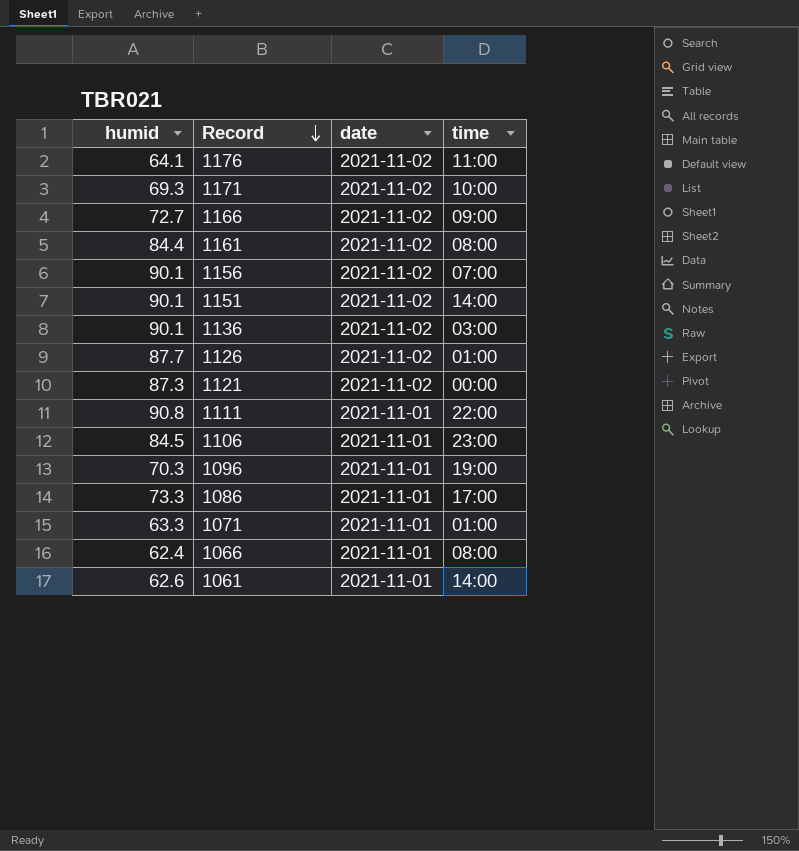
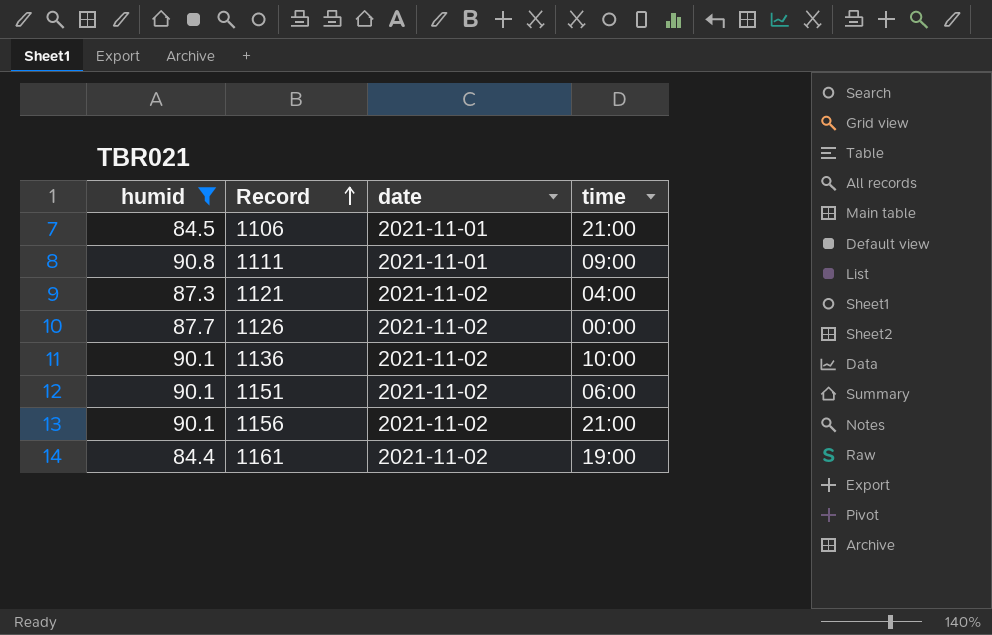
filter: none -> humid >= 84.4
row order: Record descending -> Record ascending
1106 | time: 23:00 -> 21:00
1111 | time: 22:00 -> 09:00
1121 | time: 00:00 -> 04:00
1126 | time: 01:00 -> 00:00
1136 | time: 03:00 -> 10:00
1151 | time: 14:00 -> 06:00
1156 | time: 07:00 -> 21:00
1161 | time: 08:00 -> 19:00

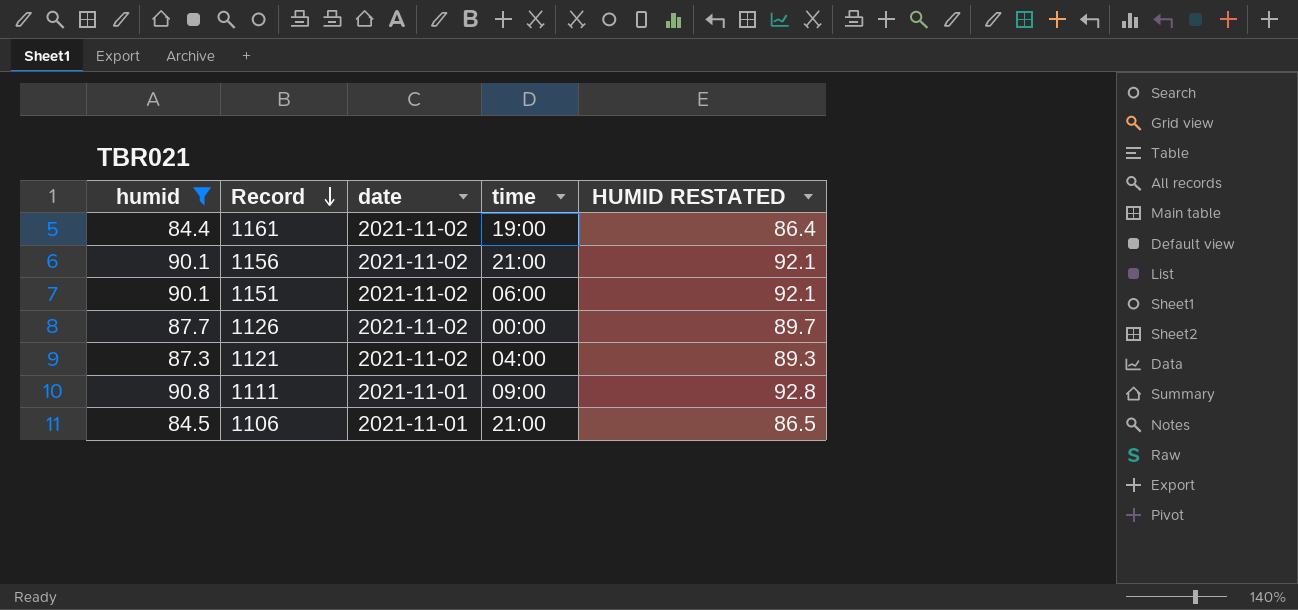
row order: Record ascending -> Record descending
column HUMID RESTATED | formula: none -> [humid] + 2
row 1136: 90.1 | 2021-11-02 | 10:00 -> none

